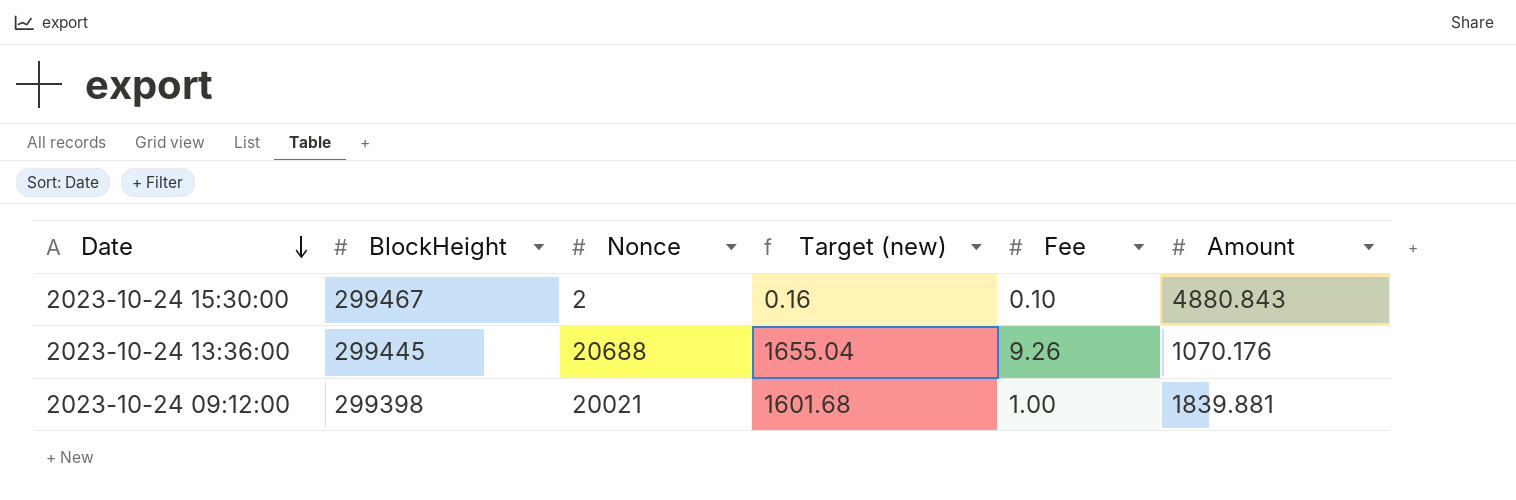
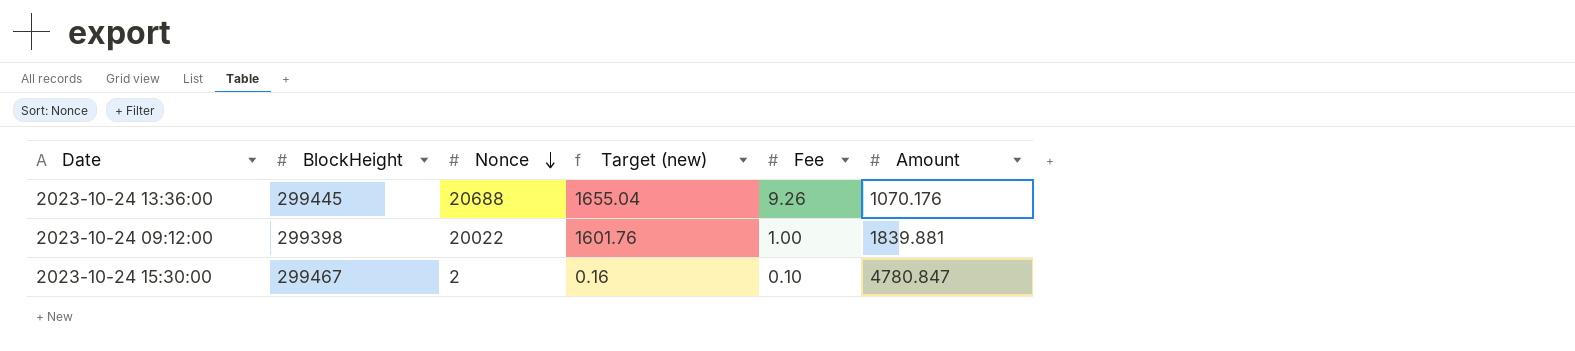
row order: Date descending -> Nonce descending
2023-10-24 09:12:00 | Nonce: 20021 -> 20022
2023-10-24 09:12:00 | Target (new): 1601.68 -> 1601.76
2023-10-24 15:30:00 | Amount: 4880.843 -> 4780.847

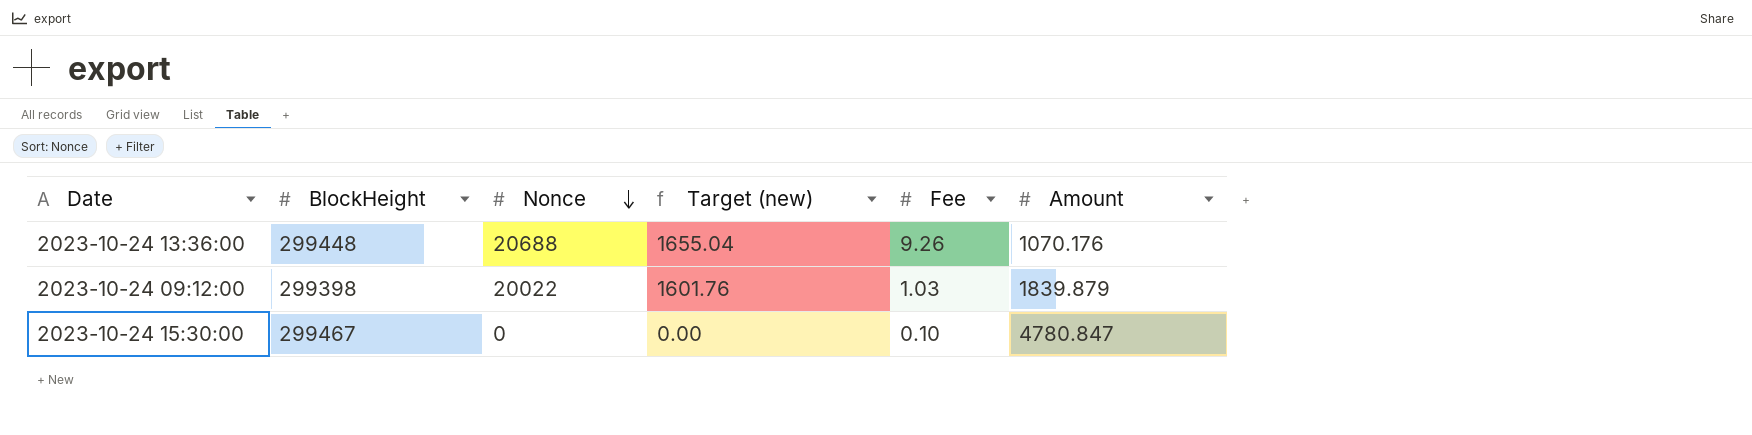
2023-10-24 13:36:00 | BlockHeight: 299445 -> 299448
2023-10-24 09:12:00 | Fee: 1.00 -> 1.03
2023-10-24 09:12:00 | Amount: 1839.881 -> 1839.879
2023-10-24 15:30:00 | Nonce: 2 -> 0
2023-10-24 15:30:00 | Target (new): 0.16 -> 0.00

